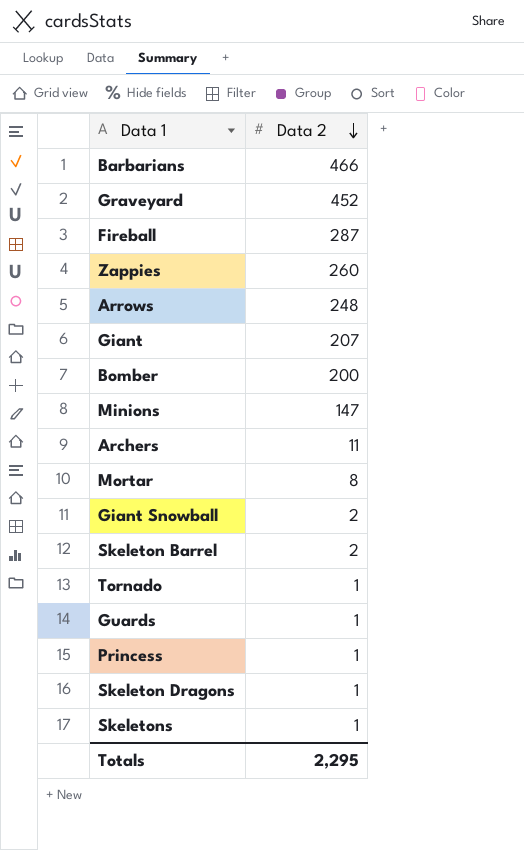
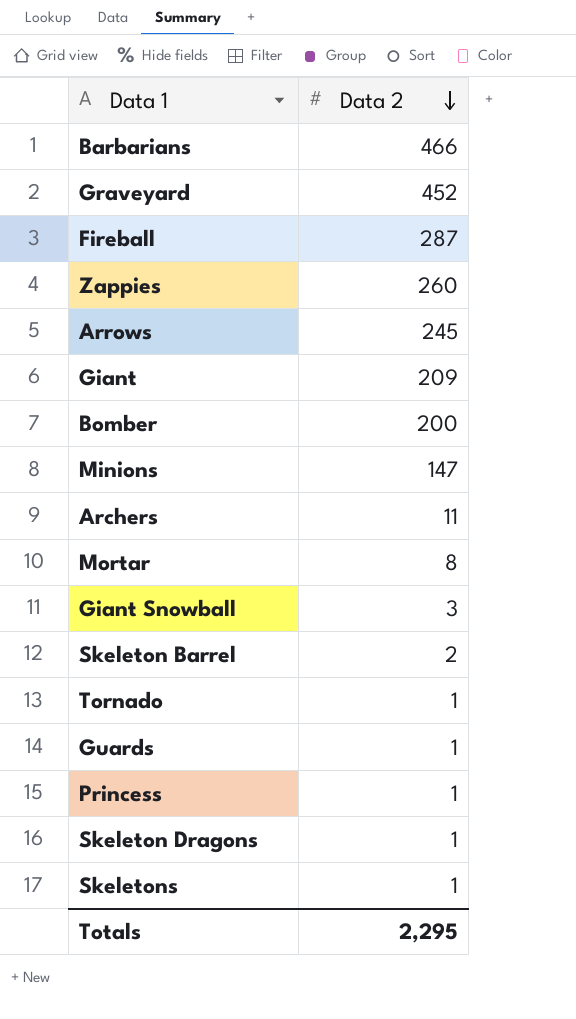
Arrows | Data 2: 248 -> 245
Giant | Data 2: 207 -> 209
Giant Snowball | Data 2: 2 -> 3

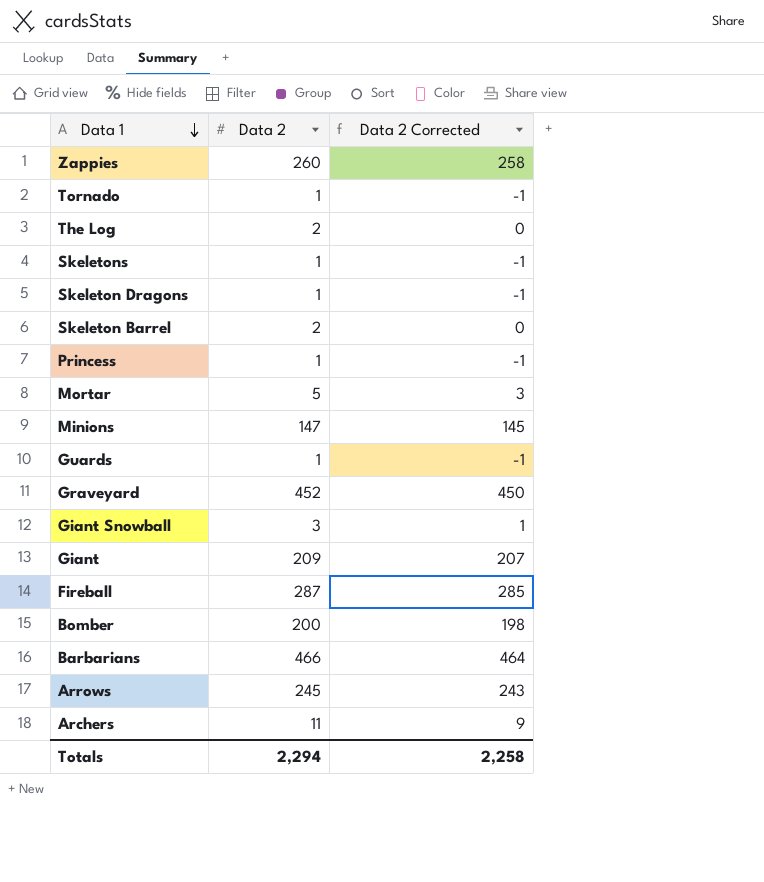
row order: Data 2 descending -> Data 1 descending
column Data 2 Corrected | formula: none -> [Data 2] - 2
row The Log: none -> 2 | 0
Mortar | Data 2: 8 -> 5
Totals | Data 2: 2,295 -> 2,294

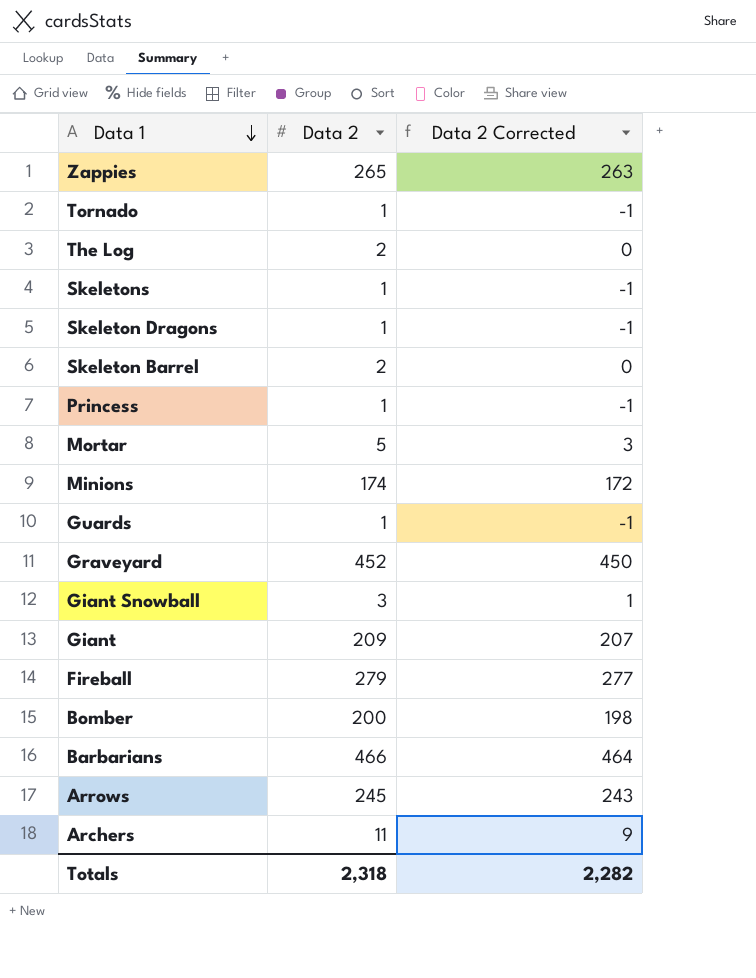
Zappies | Data 2: 260 -> 265
Zappies | Data 2 Corrected: 258 -> 263
Minions | Data 2: 147 -> 174
Minions | Data 2 Corrected: 145 -> 172
Fireball | Data 2: 287 -> 279
Fireball | Data 2 Corrected: 285 -> 277
Totals | Data 2: 2,294 -> 2,318
Totals | Data 2 Corrected: 2,258 -> 2,282

